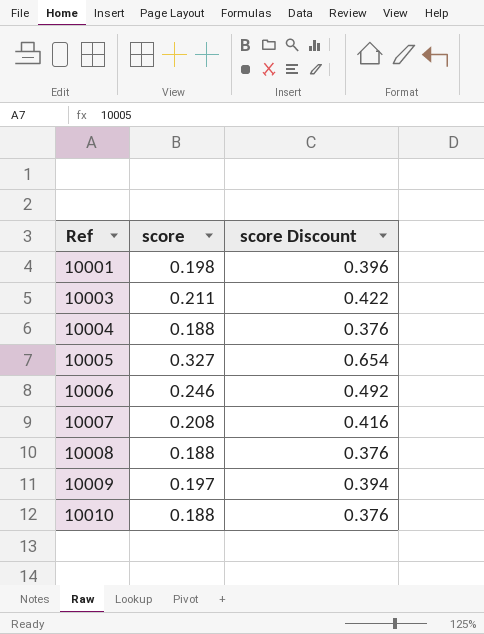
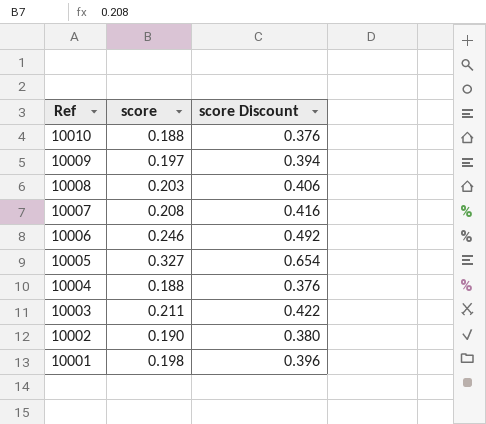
row order: Ref ascending -> Ref descending
10008 | score: 0.188 -> 0.203
10008 | score Discount: 0.376 -> 0.406
row 10002: none -> 0.190 | 0.380

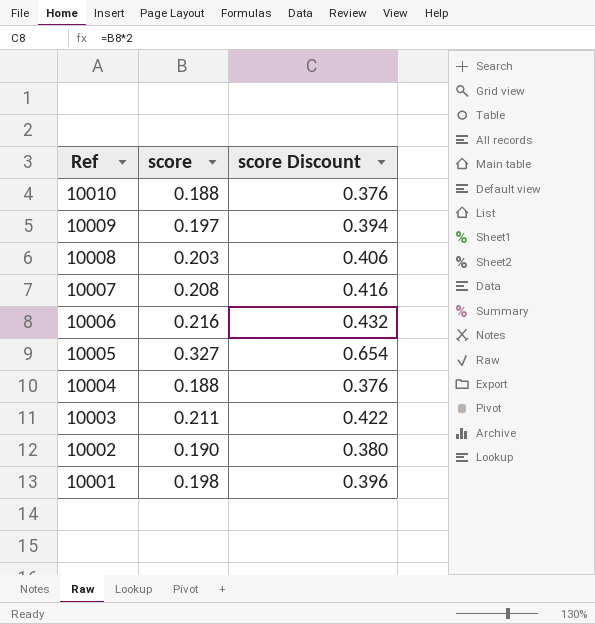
10006 | score: 0.246 -> 0.216
10006 | score Discount: 0.492 -> 0.432

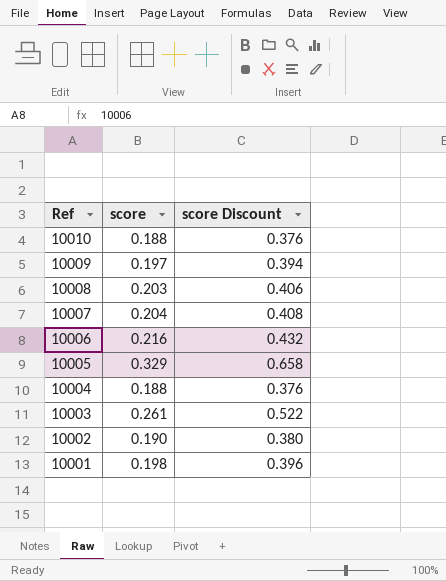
10007 | score: 0.208 -> 0.204
10007 | score Discount: 0.416 -> 0.408
10005 | score: 0.327 -> 0.329
10005 | score Discount: 0.654 -> 0.658
10003 | score: 0.211 -> 0.261
10003 | score Discount: 0.422 -> 0.522

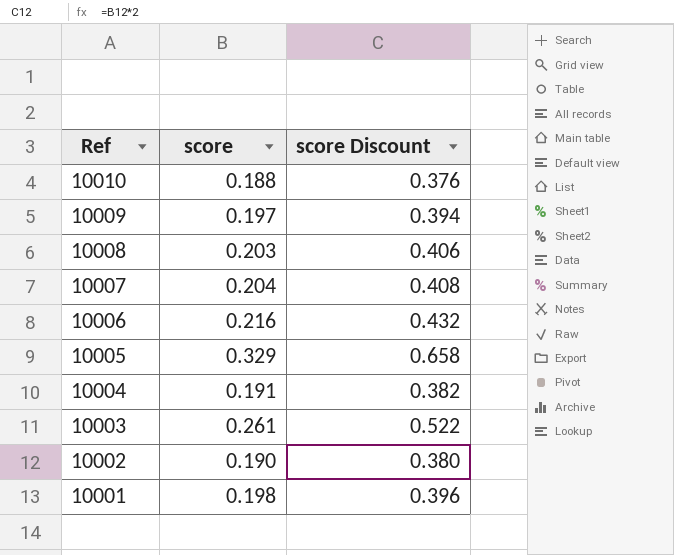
10004 | score: 0.188 -> 0.191
10004 | score Discount: 0.376 -> 0.382

